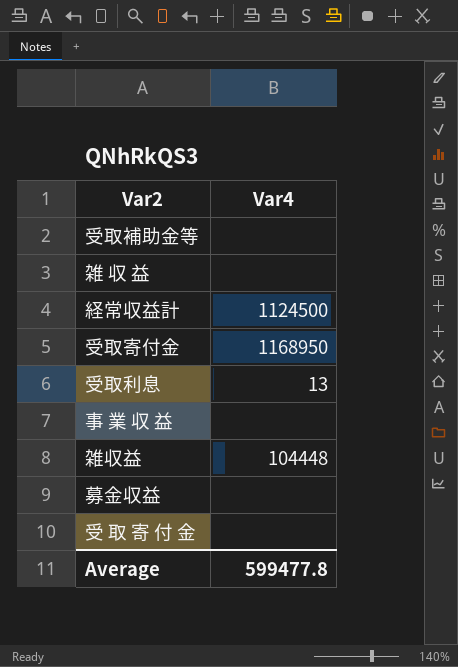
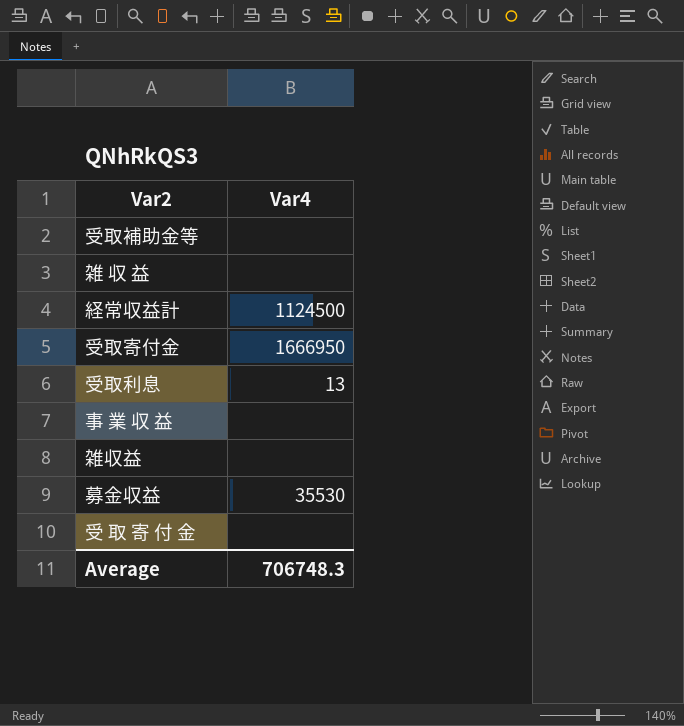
受取寄付金 | Var4: 1168950 -> 1666950
雑収益 | Var4: 104448 -> none
募金収益 | Var4: none -> 35530
Average | Var4: 599477.8 -> 706748.3

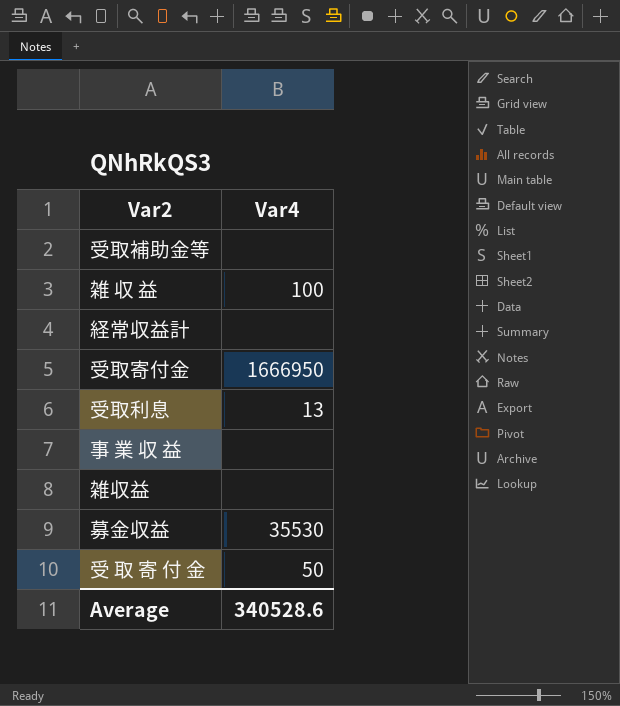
雑 収 益 | Var4: none -> 100
経常収益計 | Var4: 1124500 -> none
受 取 寄 付 金 | Var4: none -> 50
Average | Var4: 706748.3 -> 340528.6

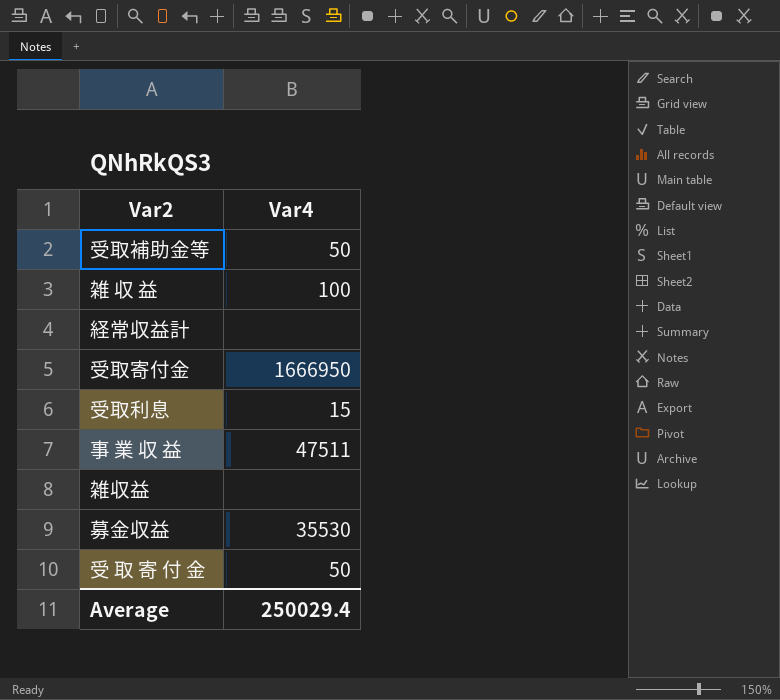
受取補助金等 | Var4: none -> 50
受取利息 | Var4: 13 -> 15
事 業 収 益 | Var4: none -> 47511
Average | Var4: 340528.6 -> 250029.4

